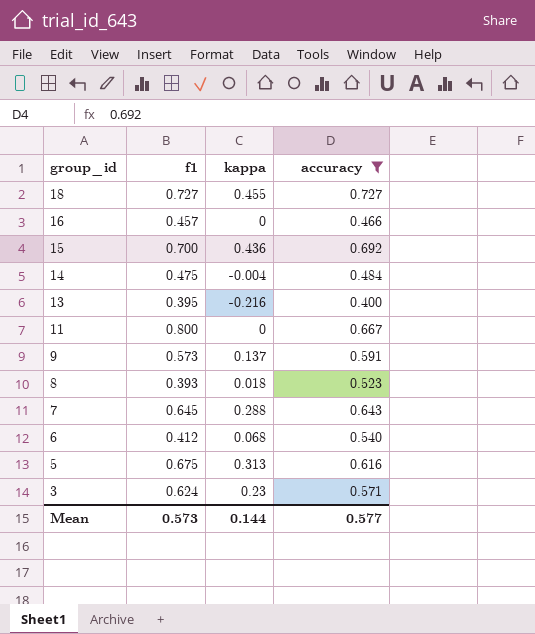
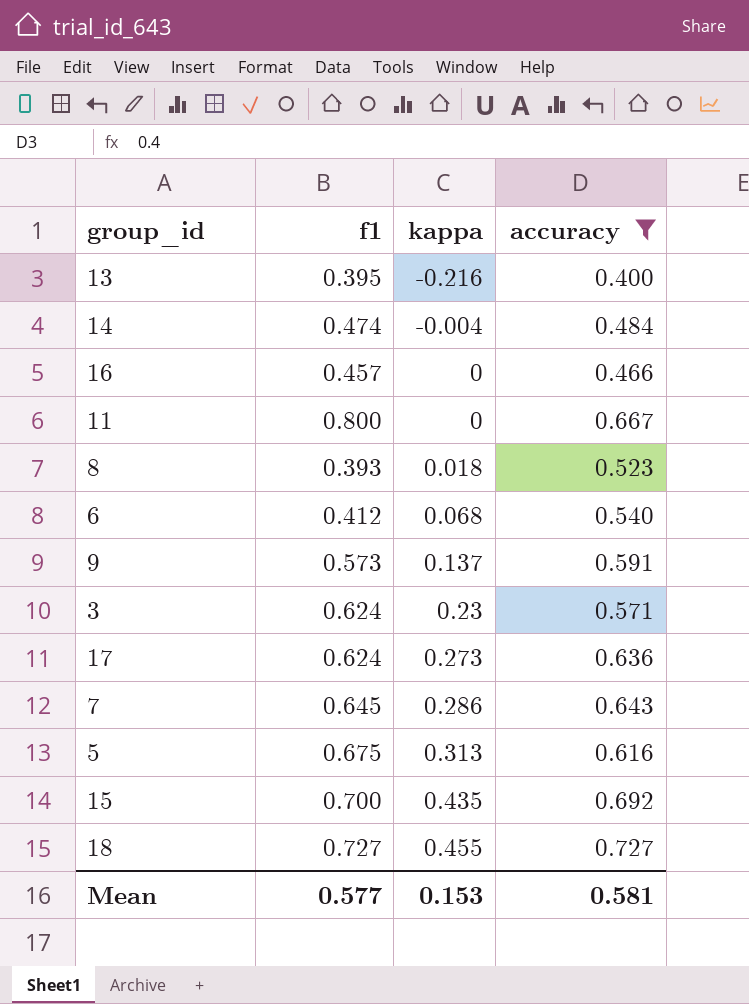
row order: group_id descending -> kappa ascending
14 | f1: 0.475 -> 0.474
row 17: none -> 0.624 | 0.273 | 0.636
7 | kappa: 0.288 -> 0.286
15 | kappa: 0.436 -> 0.435
Mean | f1: 0.573 -> 0.577
Mean | kappa: 0.144 -> 0.153
Mean | accuracy: 0.577 -> 0.581

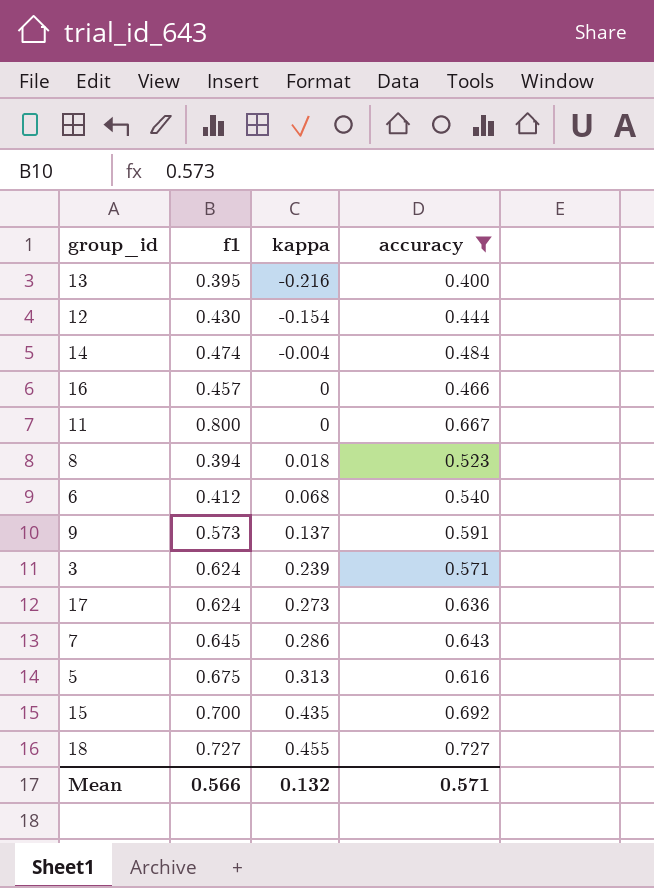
row 12: none -> 0.430 | -0.154 | 0.444
8 | f1: 0.393 -> 0.394
3 | kappa: 0.23 -> 0.239
Mean | f1: 0.577 -> 0.566
Mean | kappa: 0.153 -> 0.132
Mean | accuracy: 0.581 -> 0.571

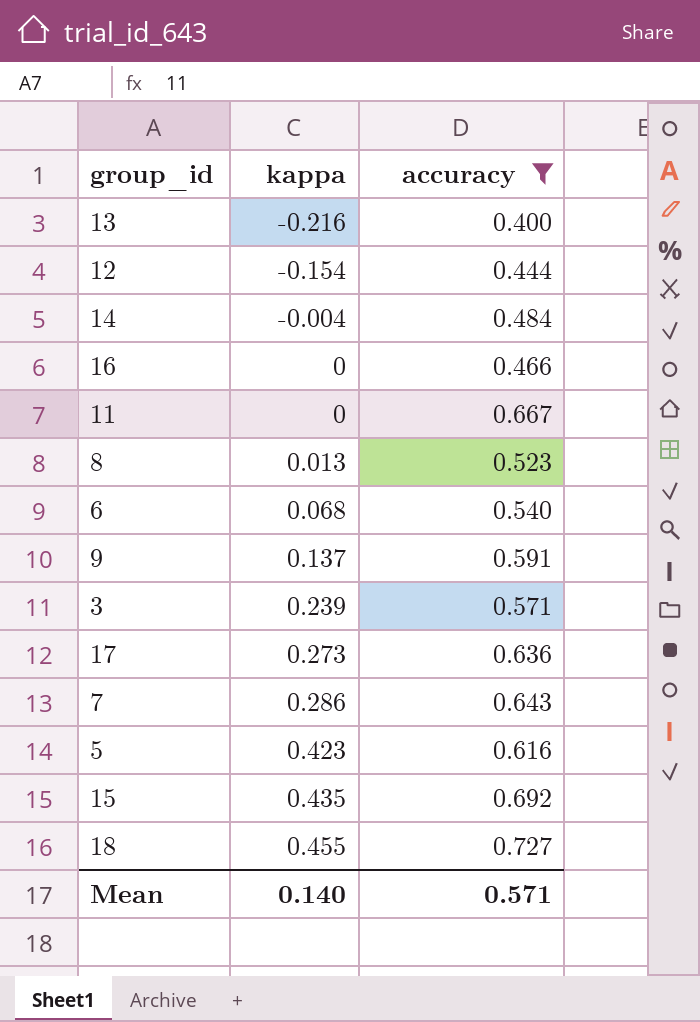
column f1 | position: 2 -> none
8 | kappa: 0.018 -> 0.013
5 | kappa: 0.313 -> 0.423
Mean | kappa: 0.132 -> 0.140

